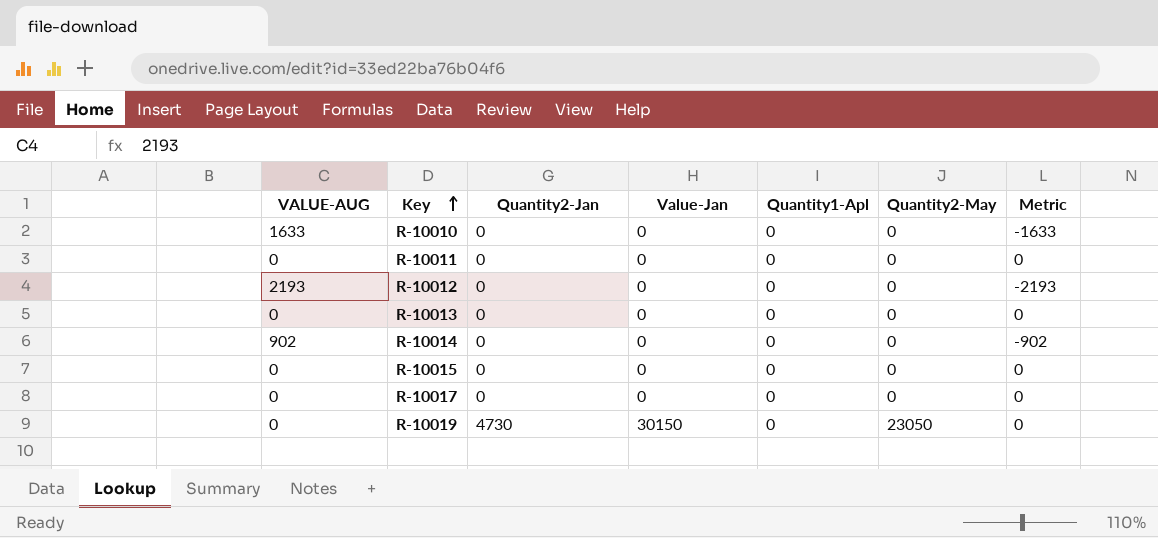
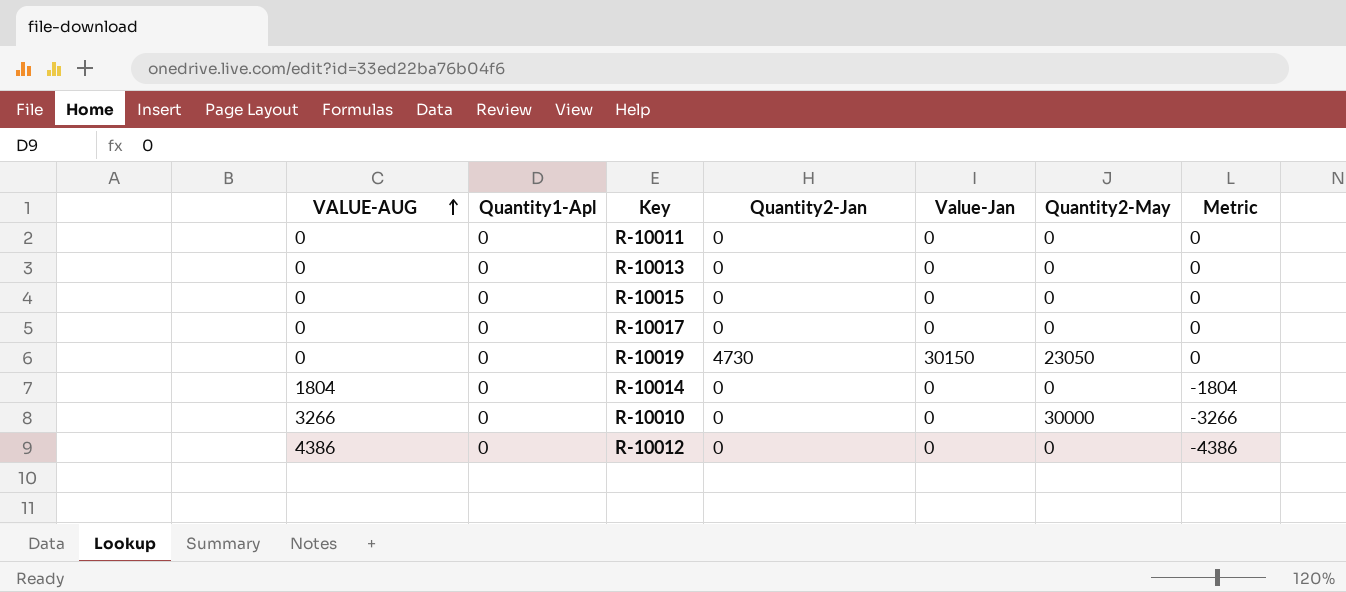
row order: Key ascending -> VALUE-AUG ascending
column Quantity1-Apl | position: 5 -> 2
R-10014 | VALUE-AUG: 902 -> 1804
R-10014 | Metric: -902 -> -1804
R-10010 | VALUE-AUG: 1633 -> 3266
R-10010 | Quantity2-May: 0 -> 30000
R-10010 | Metric: -1633 -> -3266
R-10012 | VALUE-AUG: 2193 -> 4386
R-10012 | Metric: -2193 -> -4386

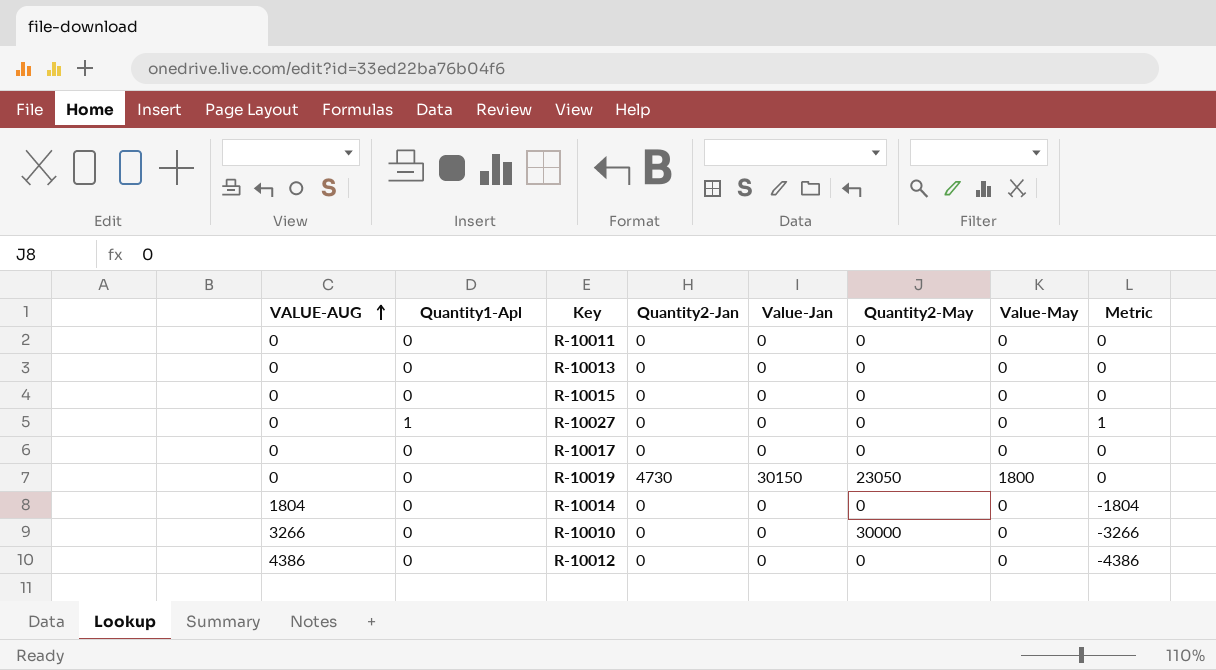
column Value-May | position: none -> 7
row R-10027: none -> 0 | 1 | 0 | 0 | 0 | 0 | 1

